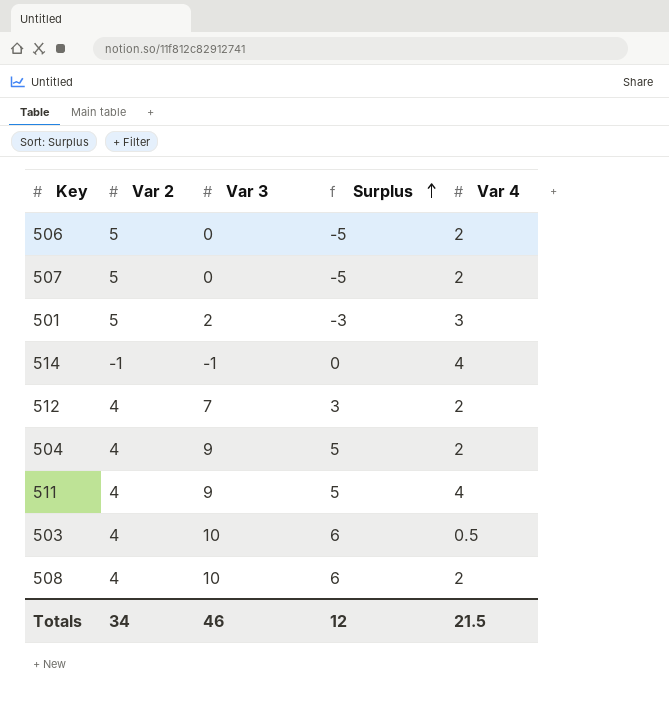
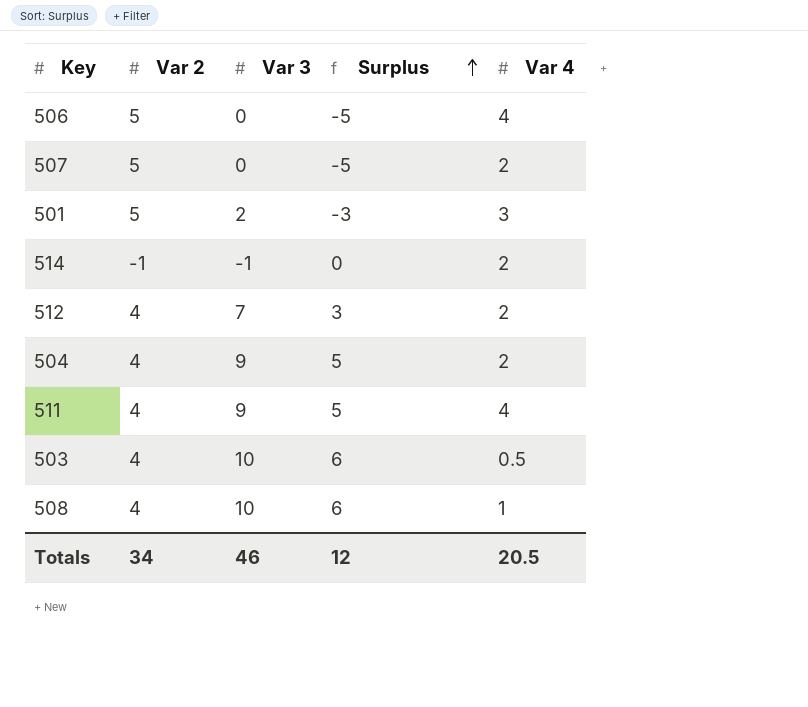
506 | Var 4: 2 -> 4
514 | Var 4: 4 -> 2
508 | Var 4: 2 -> 1
Totals | Var 4: 21.5 -> 20.5

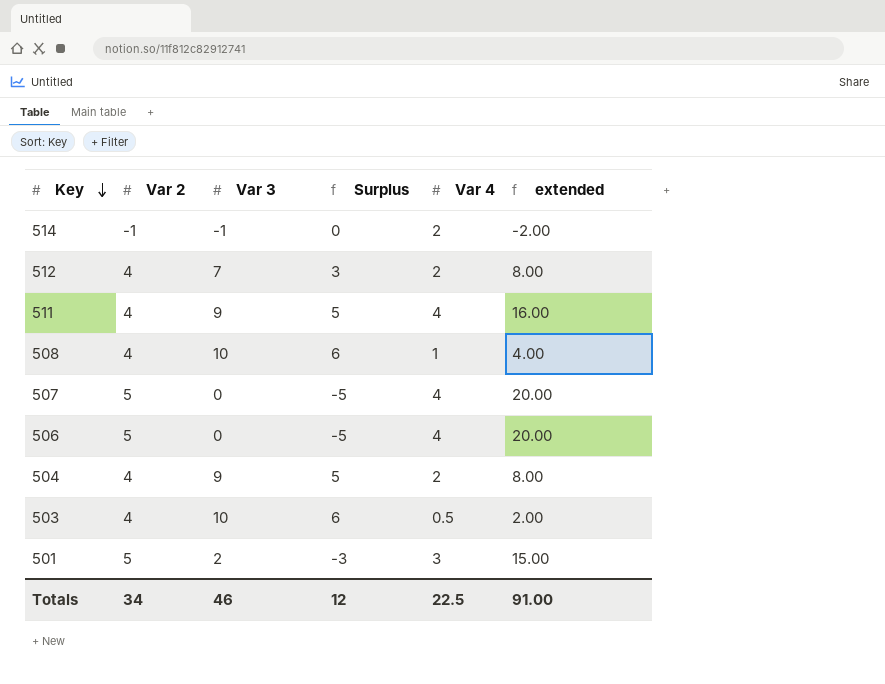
row order: Surplus ascending -> Key descending
column extended | formula: none -> [Var 2] * [Var 4]
507 | Var 4: 2 -> 4
Totals | Var 4: 20.5 -> 22.5

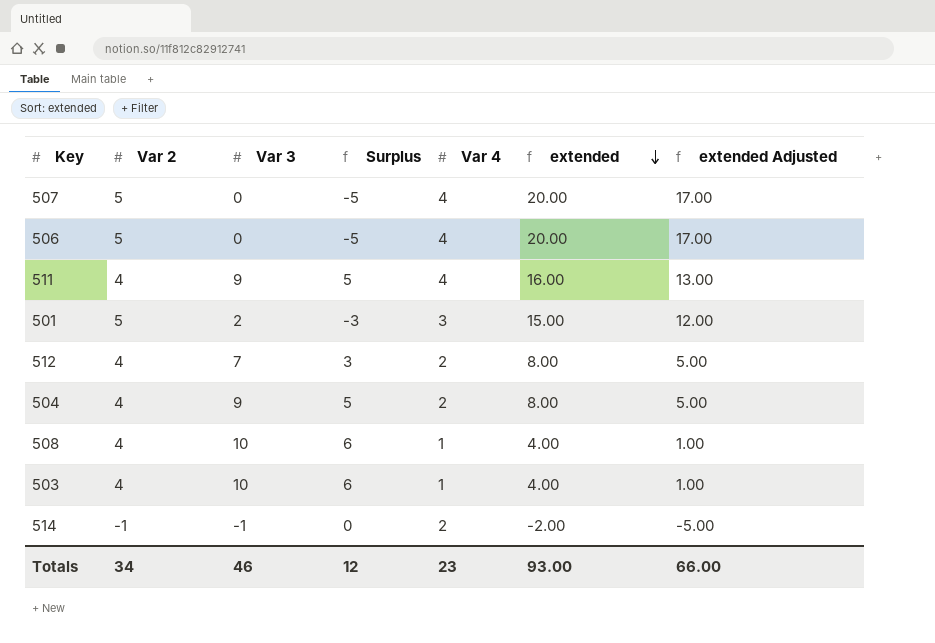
row order: Key descending -> extended descending
column extended Adjusted | formula: none -> [extended] - 3
503 | Var 4: 0.5 -> 1
503 | extended: 2.00 -> 4.00
Totals | Var 4: 22.5 -> 23
Totals | extended: 91.00 -> 93.00

